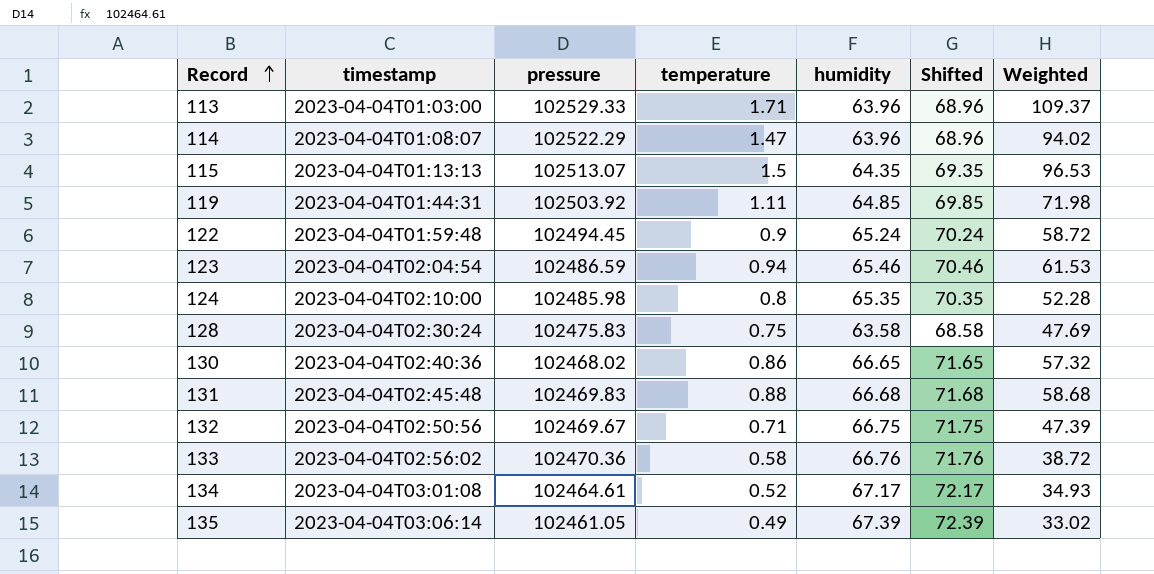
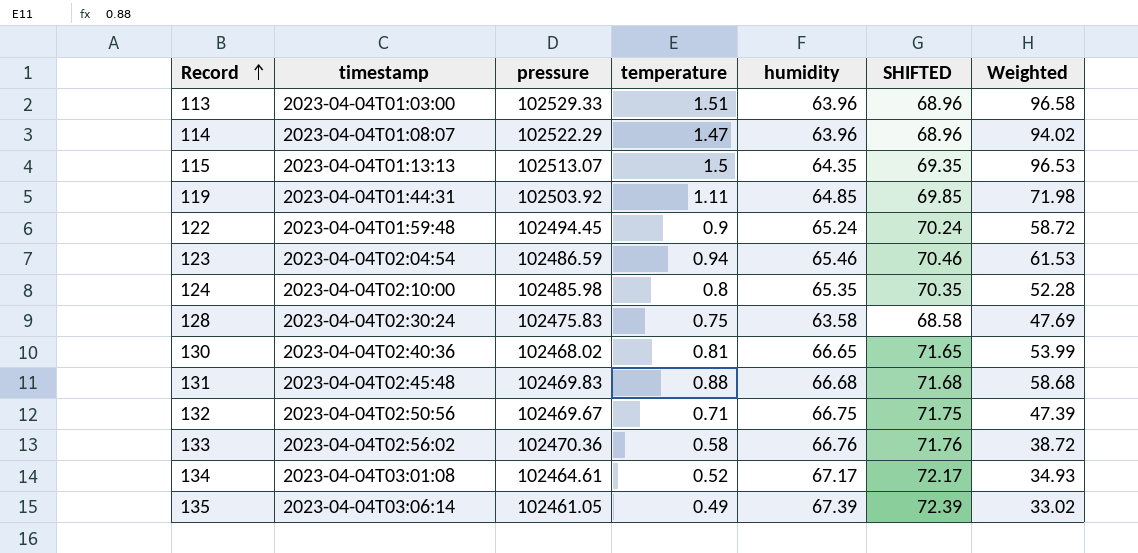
column name: Shifted -> SHIFTED
113 | temperature: 1.71 -> 1.51
113 | Weighted: 109.37 -> 96.58
130 | temperature: 0.86 -> 0.81
130 | Weighted: 57.32 -> 53.99

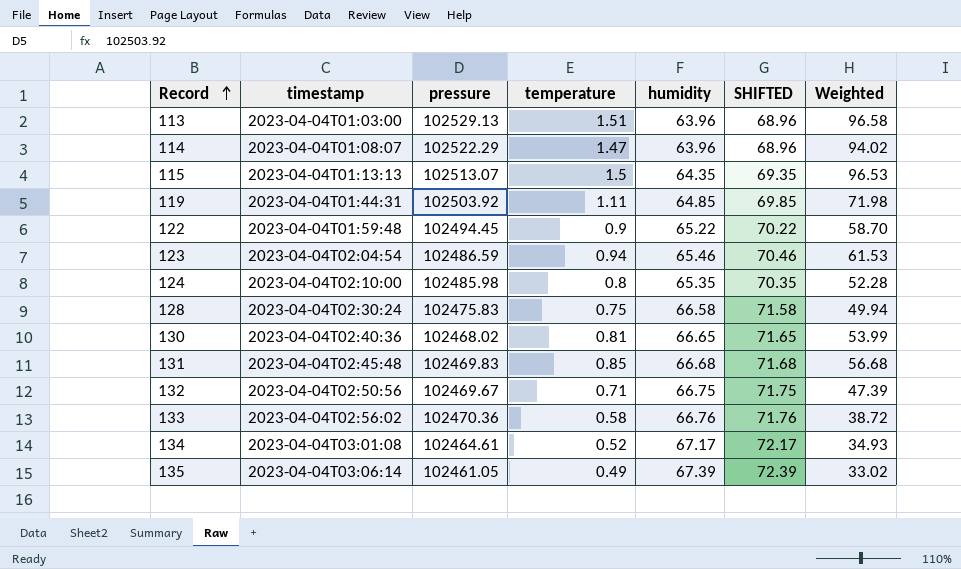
113 | pressure: 102529.33 -> 102529.13
122 | humidity: 65.24 -> 65.22
122 | SHIFTED: 70.24 -> 70.22
122 | Weighted: 58.72 -> 58.70
128 | humidity: 63.58 -> 66.58
128 | SHIFTED: 68.58 -> 71.58
128 | Weighted: 47.69 -> 49.94
131 | temperature: 0.88 -> 0.85
131 | Weighted: 58.68 -> 56.68

